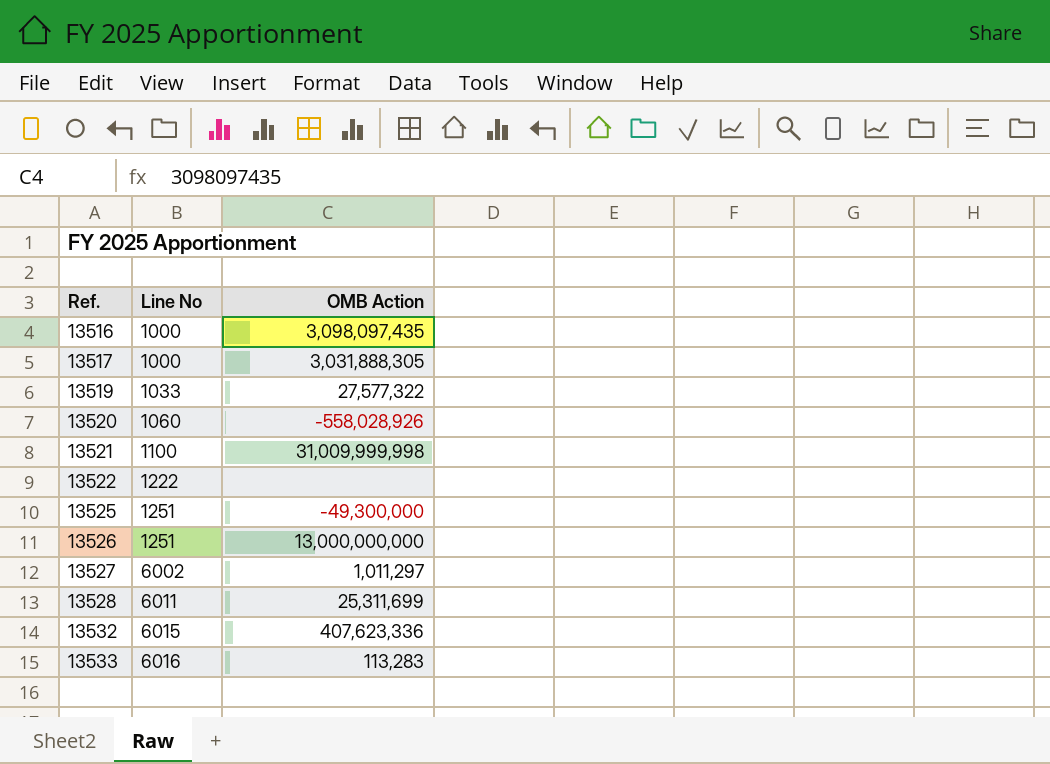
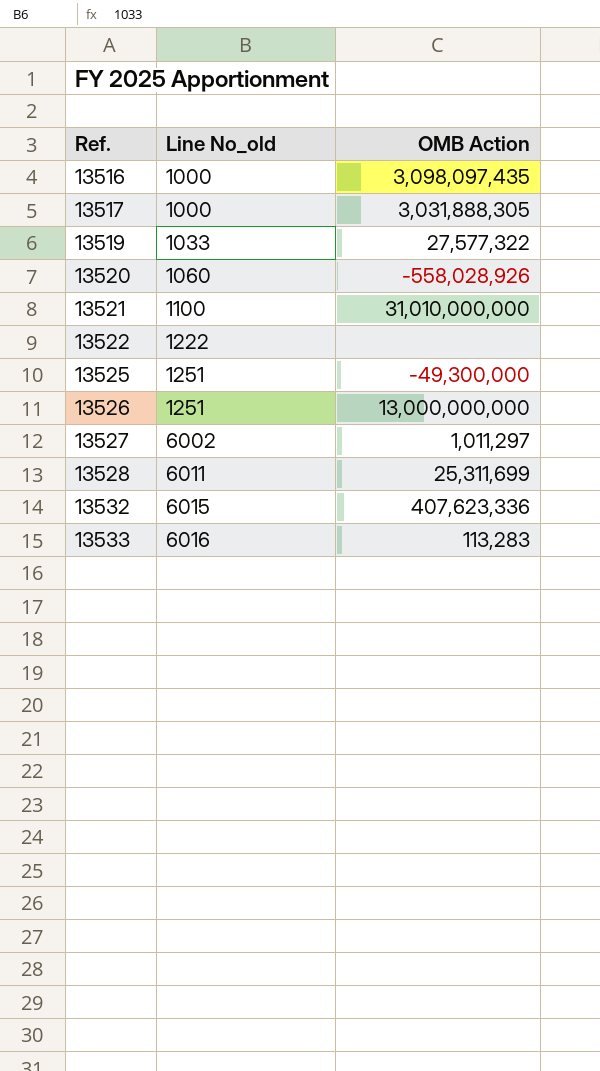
column name: Line No -> Line No_old
13521 | OMB Action: 31,009,999,998 -> 31,010,000,000

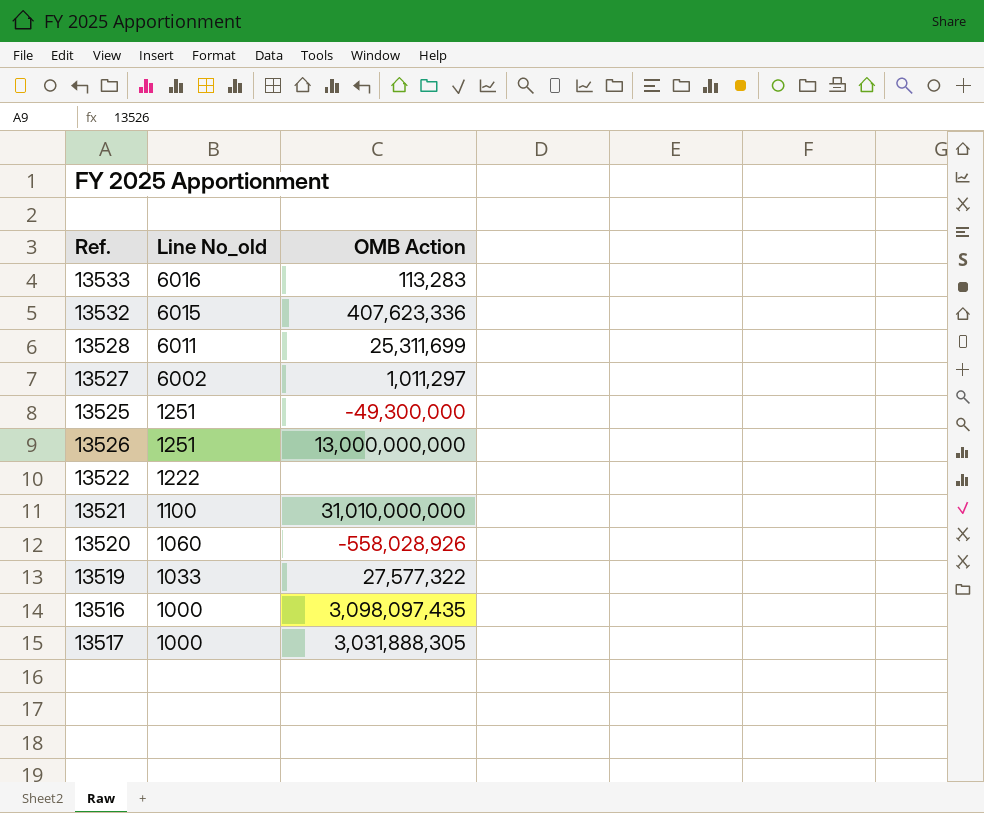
row order: Ref. ascending -> Line No_old descending

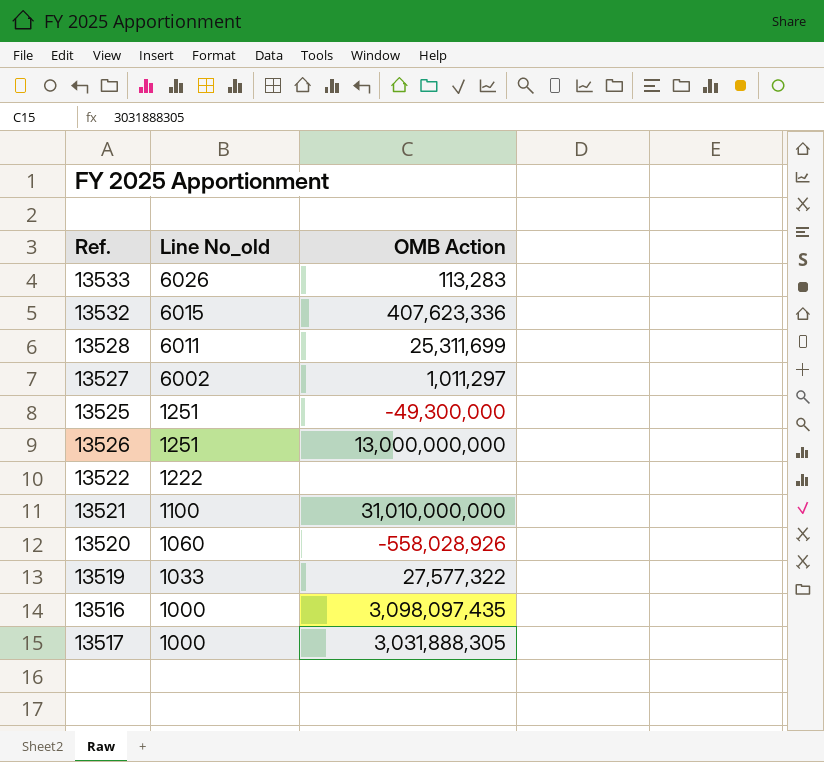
13533 | Line No_old: 6016 -> 6026

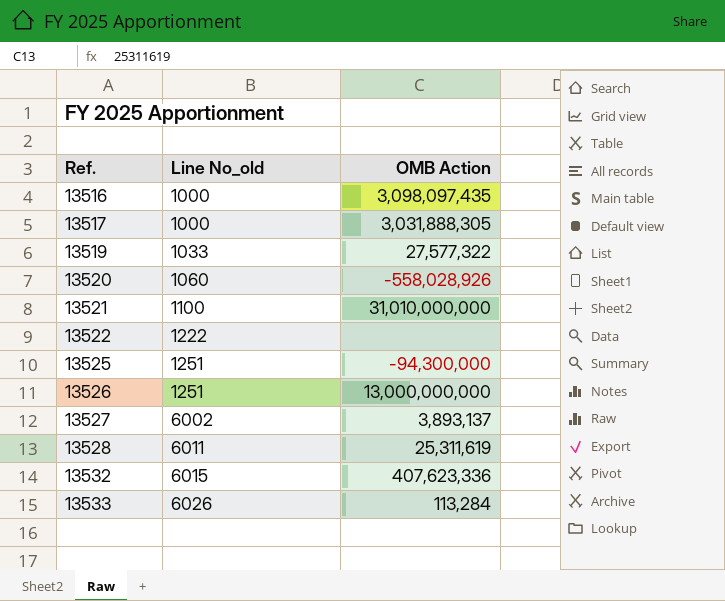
row order: Line No_old descending -> Ref. ascending
13525 | OMB Action: -49,300,000 -> -94,300,000
13527 | OMB Action: 1,011,297 -> 3,893,137
13528 | OMB Action: 25,311,699 -> 25,311,619
13533 | OMB Action: 113,283 -> 113,284

